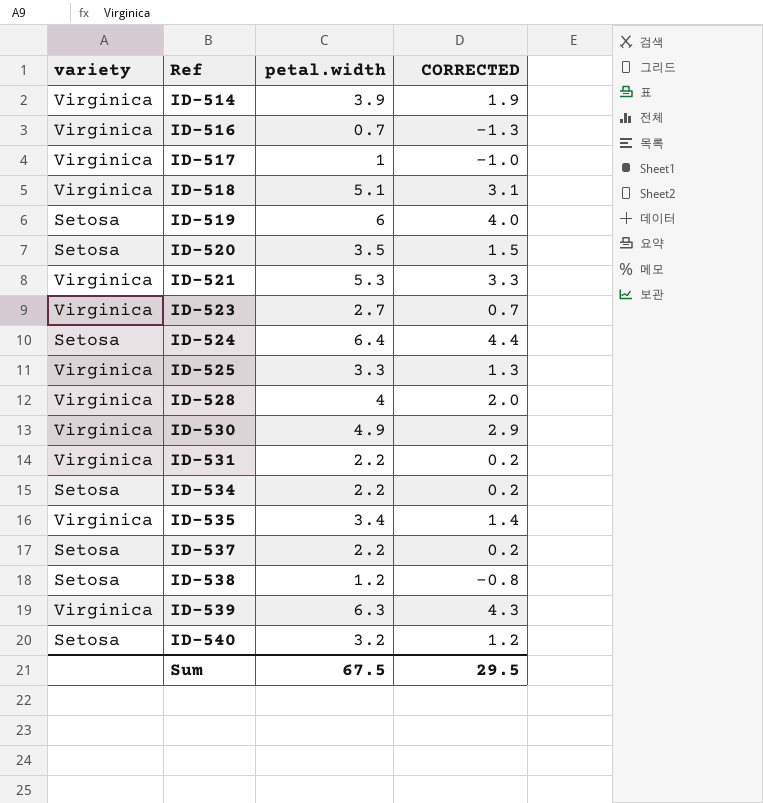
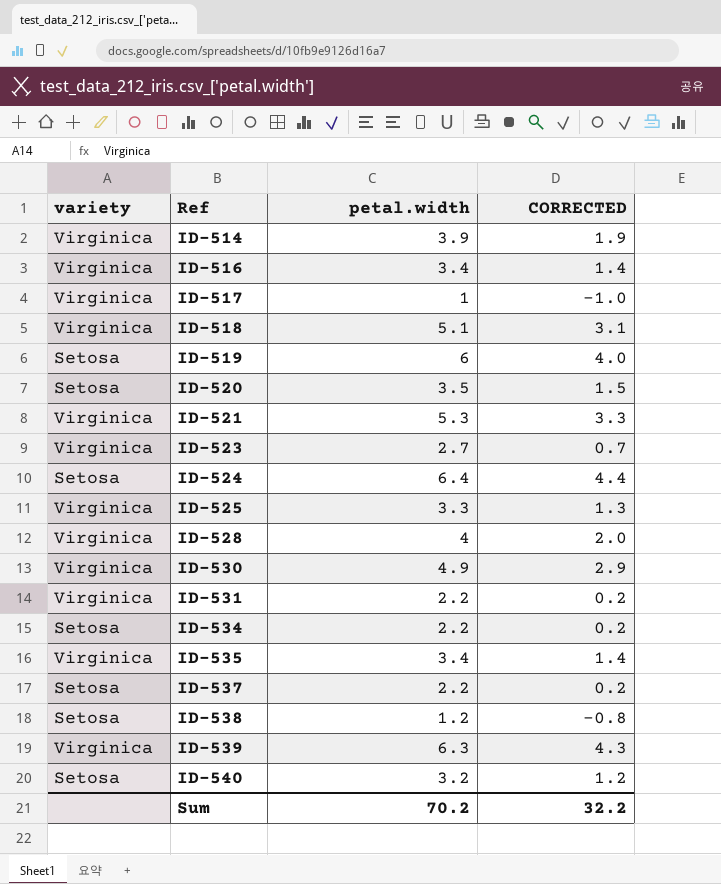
ID-516 | petal.width: 0.7 -> 3.4
ID-516 | CORRECTED: -1.3 -> 1.4
Sum | petal.width: 67.5 -> 70.2
Sum | CORRECTED: 29.5 -> 32.2

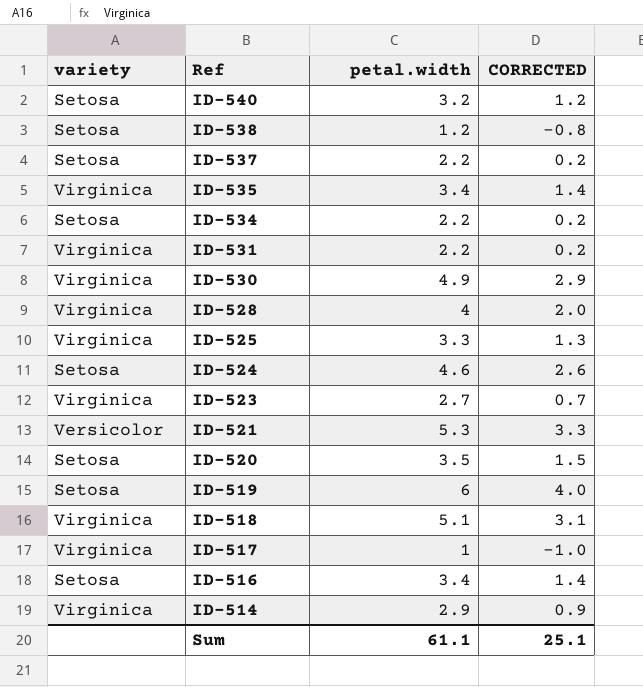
row order: Ref ascending -> Ref descending
row ID-539: Virginica | 6.3 | 4.3 -> none
ID-524 | petal.width: 6.4 -> 4.6
ID-524 | CORRECTED: 4.4 -> 2.6
ID-521 | variety: Virginica -> Versicolor
ID-516 | variety: Virginica -> Setosa
ID-514 | petal.width: 3.9 -> 2.9
ID-514 | CORRECTED: 1.9 -> 0.9
Sum | petal.width: 70.2 -> 61.1
Sum | CORRECTED: 32.2 -> 25.1

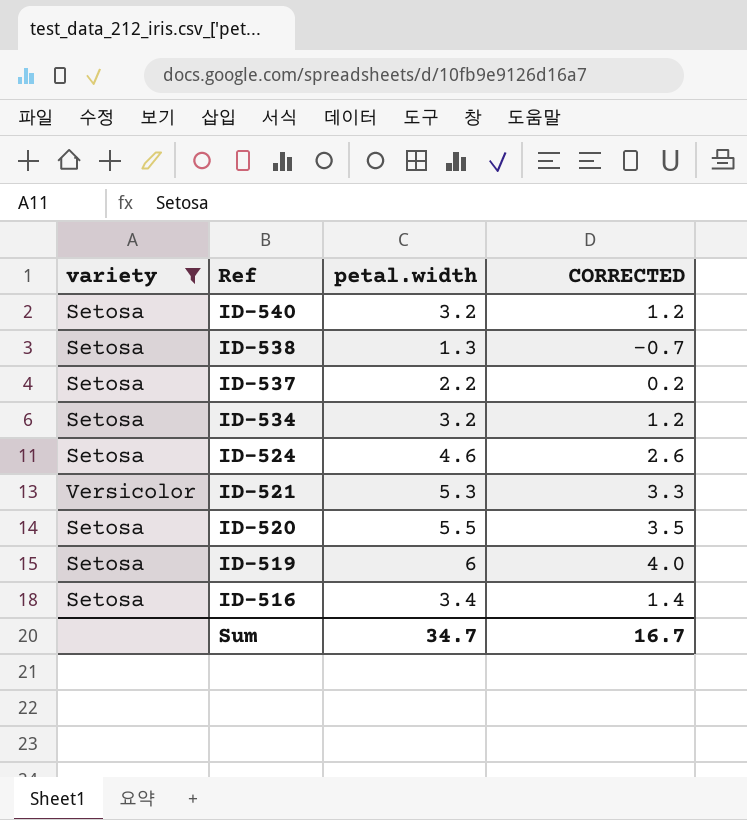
filter: none -> variety != Virginica
ID-538 | petal.width: 1.2 -> 1.3
ID-538 | CORRECTED: -0.8 -> -0.7
ID-534 | petal.width: 2.2 -> 3.2
ID-534 | CORRECTED: 0.2 -> 1.2
ID-520 | petal.width: 3.5 -> 5.5
ID-520 | CORRECTED: 1.5 -> 3.5
Sum | petal.width: 61.1 -> 34.7
Sum | CORRECTED: 25.1 -> 16.7

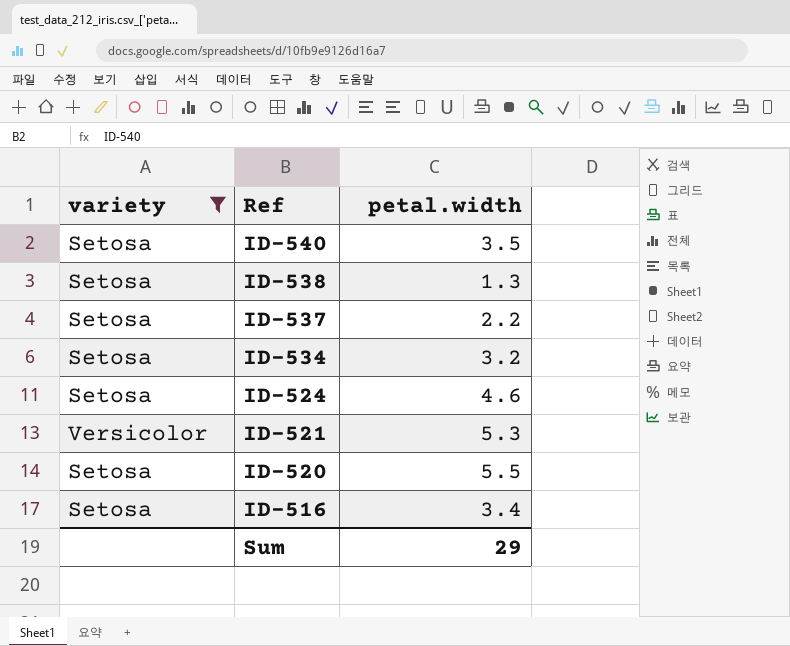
column CORRECTED | formula: [petal.width] - 2 -> none
row ID-519: Setosa | 6 | 4.0 -> none
ID-540 | petal.width: 3.2 -> 3.5
Sum | petal.width: 34.7 -> 29

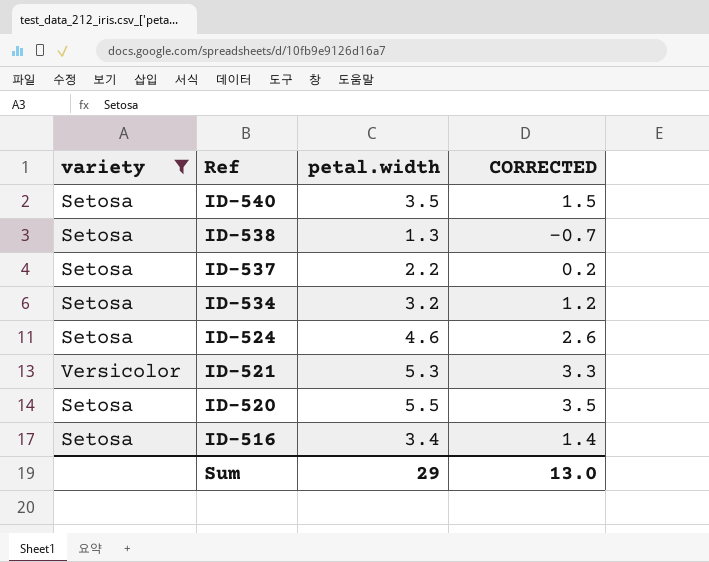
column CORRECTED | formula: none -> [petal.width] - 2

